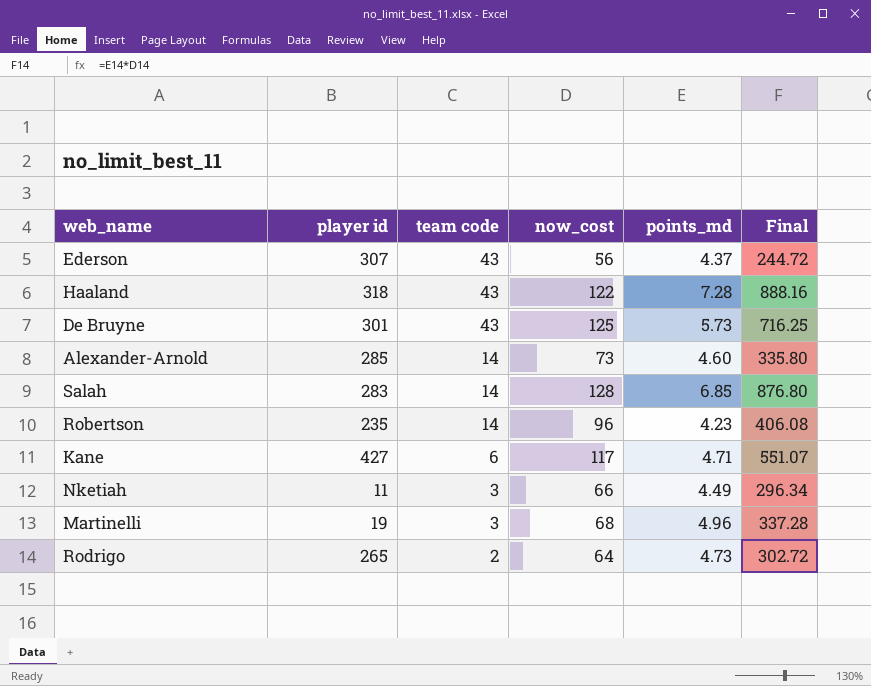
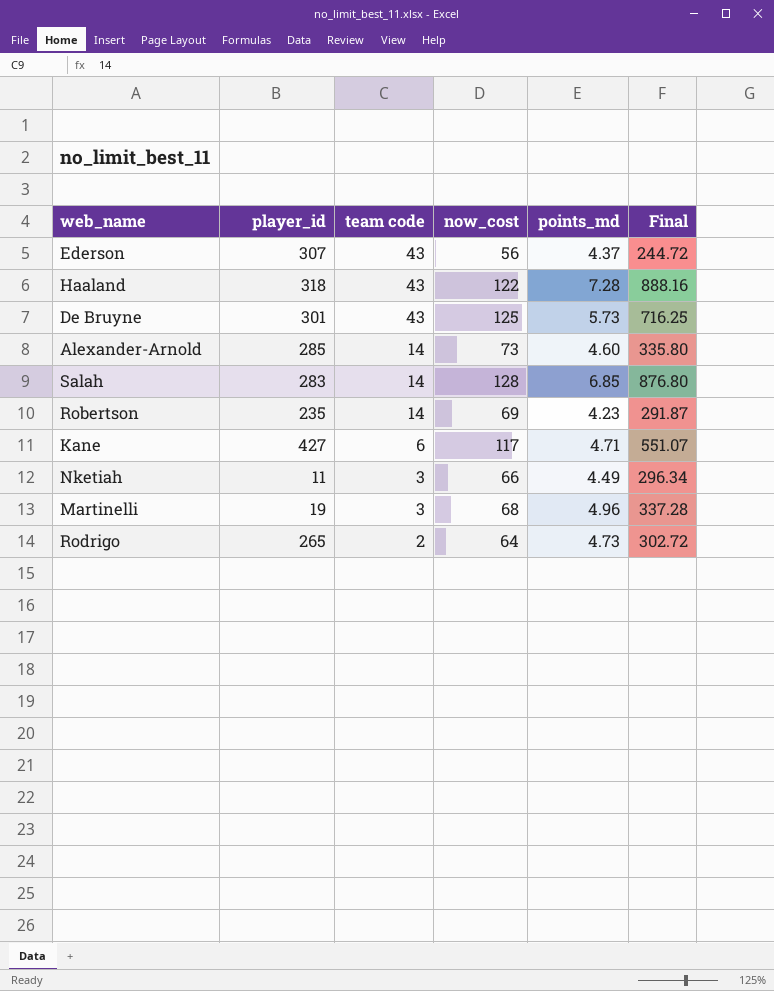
column name: player id -> player_id
Robertson | now_cost: 96 -> 69
Robertson | Final: 406.08 -> 291.87

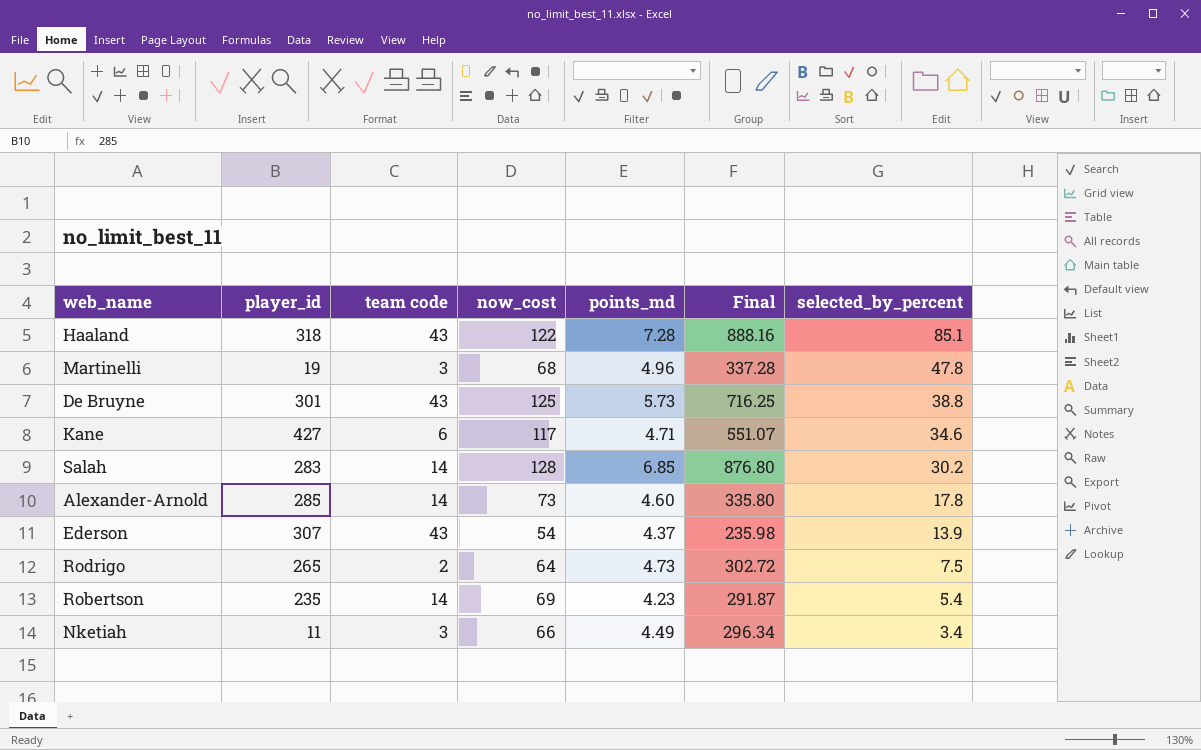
row order: team code descending -> selected_by_percent descending
column selected_by_percent | position: none -> 7
Ederson | now_cost: 56 -> 54
Ederson | Final: 244.72 -> 235.98

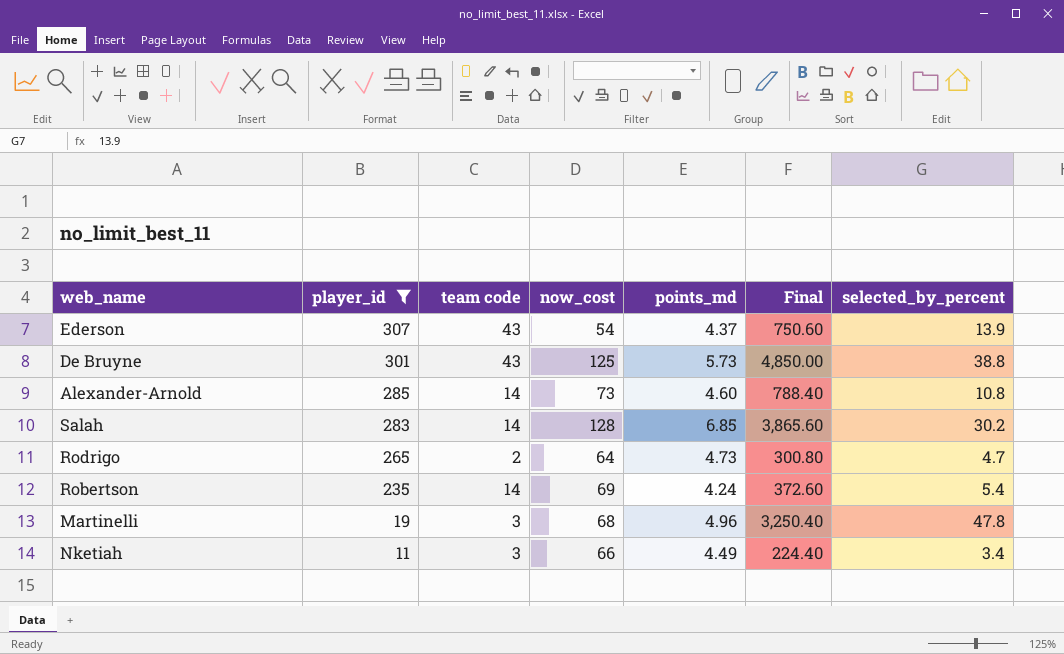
filter: none -> player_id <= 307
row order: selected_by_percent descending -> player_id descending
column Final | formula: [now_cost] * [points_md] -> [now_cost] * [selected_by_percent]
Alexander-Arnold | selected_by_percent: 17.8 -> 10.8
Rodrigo | selected_by_percent: 7.5 -> 4.7
Robertson | points_md: 4.23 -> 4.24

